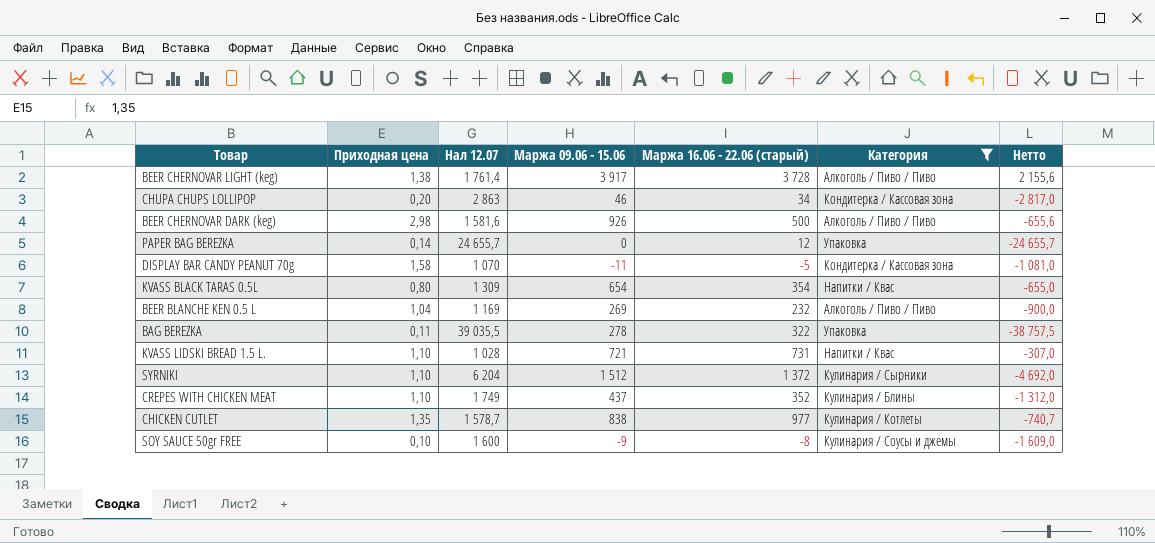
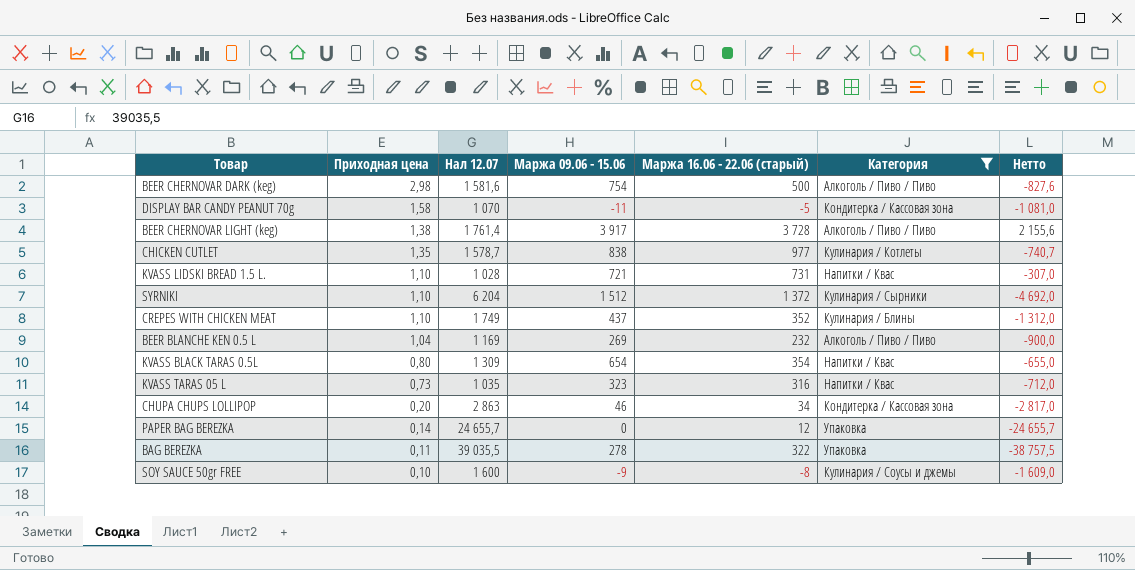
row order: none -> Приходная цена descending
BEER CHERNOVAR DARK (keg) | Маржа 09.06 - 15.06: 926 -> 754
BEER CHERNOVAR DARK (keg) | Нетто: -655,6 -> -827,6
row KVASS TARAS 05 L: none -> 0,73 | 1 035 | 323 | 316 | Напитки / Квас | -712,0

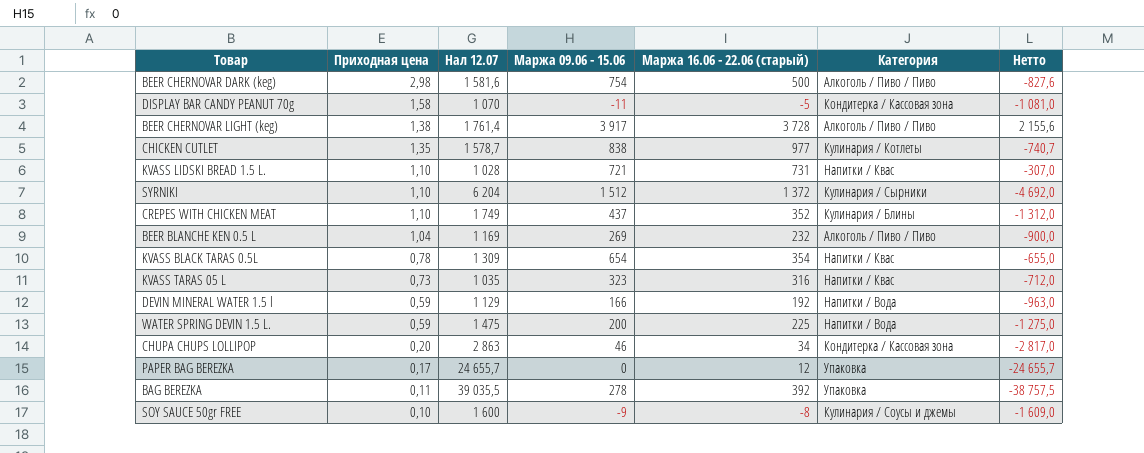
filter: Категория != Напитки / Вода -> none
KVASS BLACK TARAS 0.5L | Приходная цена: 0,80 -> 0,78
PAPER BAG BEREZKA | Приходная цена: 0,14 -> 0,17
BAG BEREZKA | Маржа 16.06 - 22.06 (старый): 322 -> 392

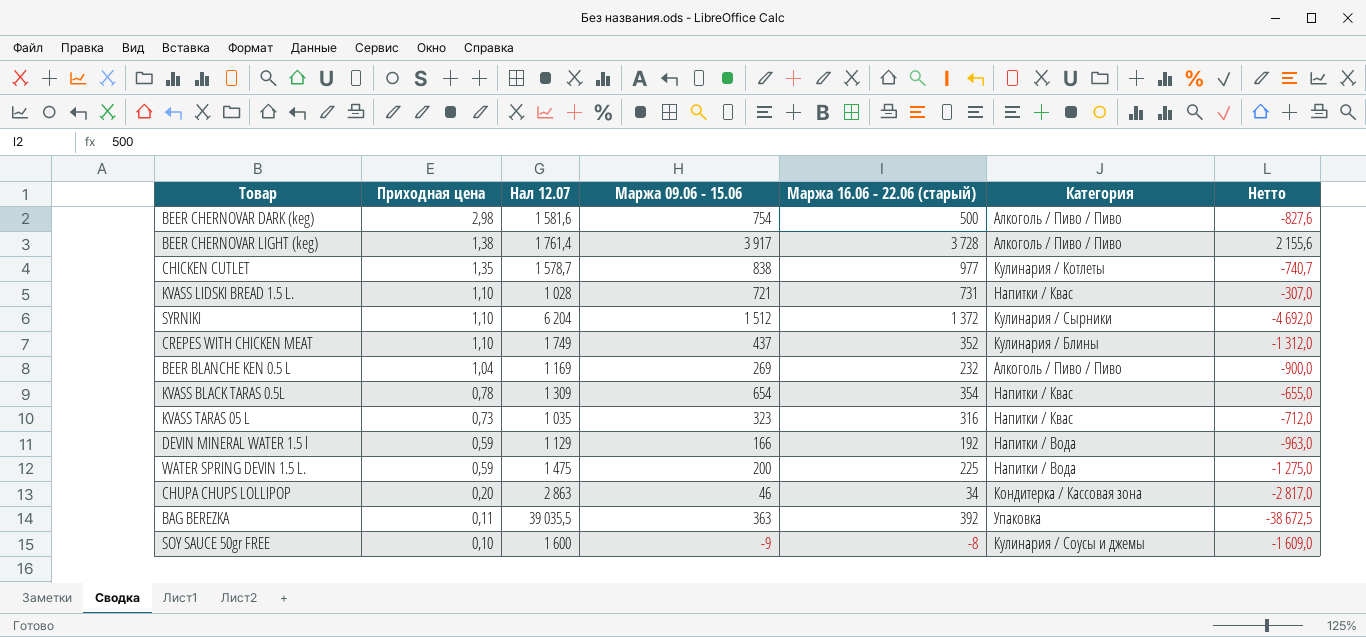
row DISPLAY BAR CANDY PEANUT 70g: 1,58 | 1 070 | -11 | -5 | Кондитерка / Кассовая зона | -1 081,0 -> none
row PAPER BAG BEREZKA: 0,17 | 24 655,7 | 0 | 12 | Упаковка | -24 655,7 -> none
BAG BEREZKA | Маржа 09.06 - 15.06: 278 -> 363
BAG BEREZKA | Нетто: -38 757,5 -> -38 672,5

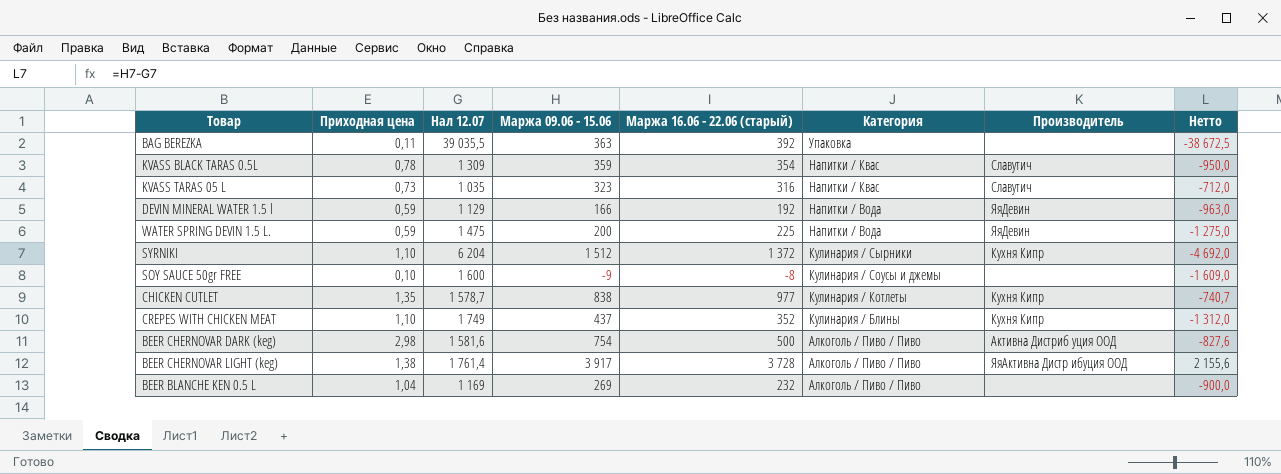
row order: Приходная цена descending -> Категория descending
column Производитель | position: none -> 7
row KVASS LIDSKI BREAD 1.5 L.: 1,10 | 1 028 | 721 | 731 | Напитки / Квас | -307,0 -> none
row CHUPA CHUPS LOLLIPOP: 0,20 | 2 863 | 46 | 34 | Кондитерка / Кассовая зона | -2 817,0 -> none
KVASS BLACK TARAS 0.5L | Маржа 09.06 - 15.06: 654 -> 359
KVASS BLACK TARAS 0.5L | Нетто: -655,0 -> -950,0

